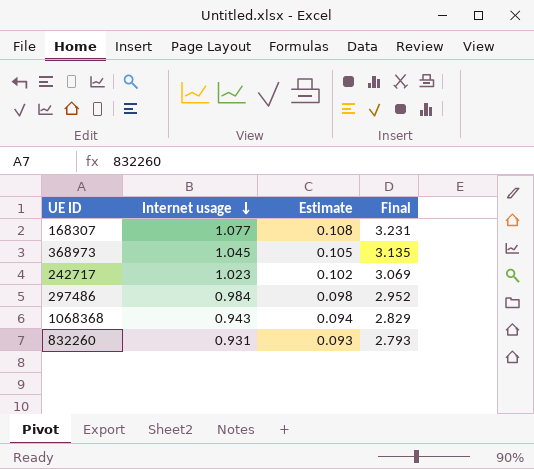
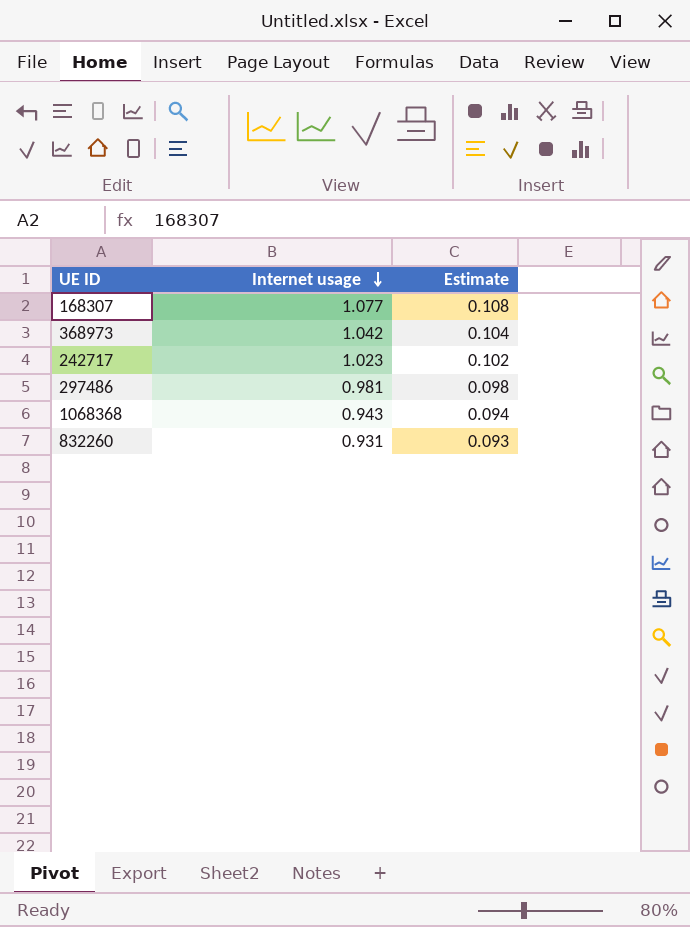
column Final | formula: [Internet usage] * 3 -> none
368973 | Internet usage: 1.045 -> 1.042
368973 | Estimate: 0.105 -> 0.104
297486 | Internet usage: 0.984 -> 0.981

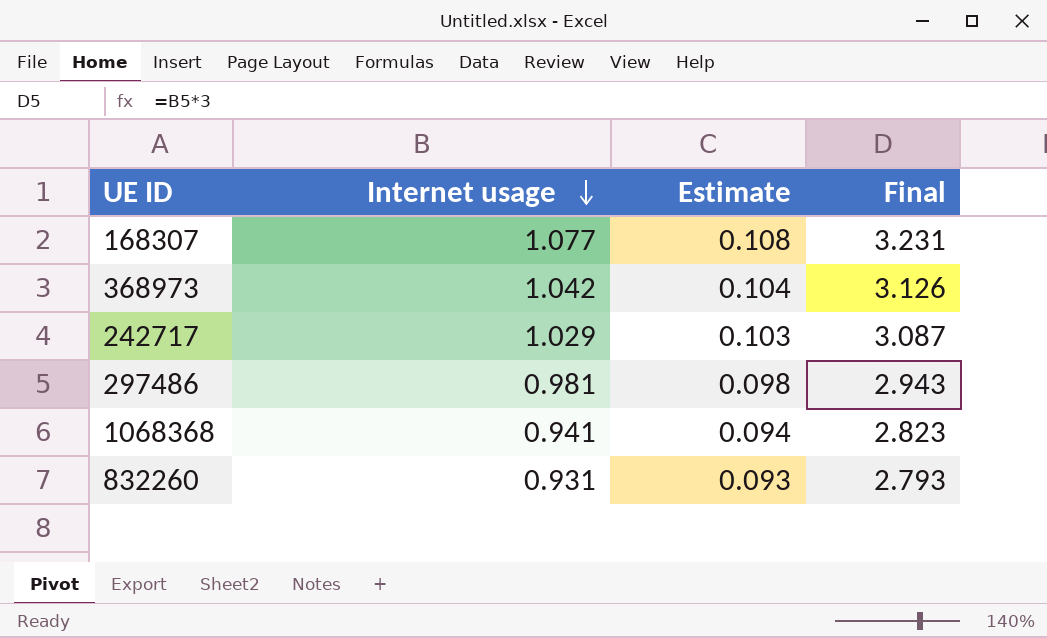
column Final | formula: none -> [Internet usage] * 3
242717 | Internet usage: 1.023 -> 1.029
242717 | Estimate: 0.102 -> 0.103
1068368 | Internet usage: 0.943 -> 0.941

